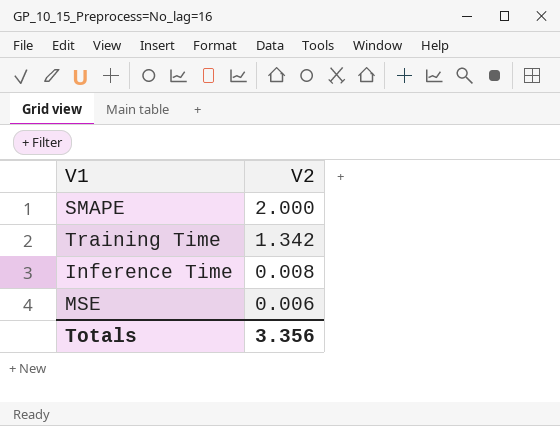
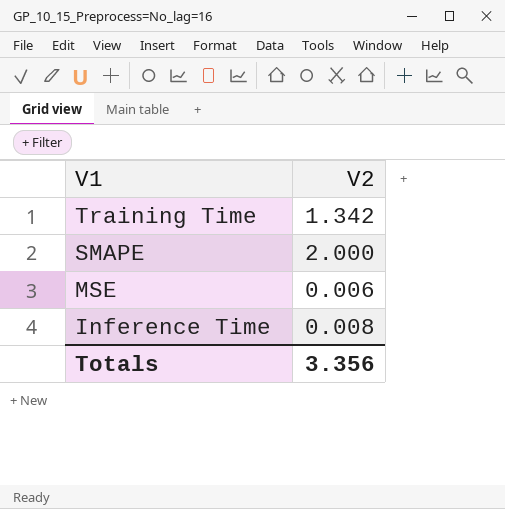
row order: V2 descending -> V1 descending

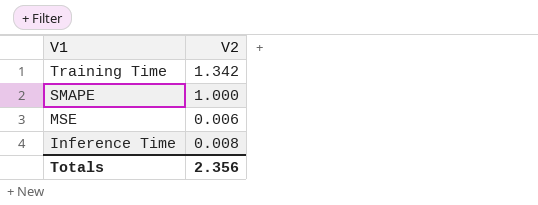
SMAPE | V2: 2.000 -> 1.000
Totals | V2: 3.356 -> 2.356

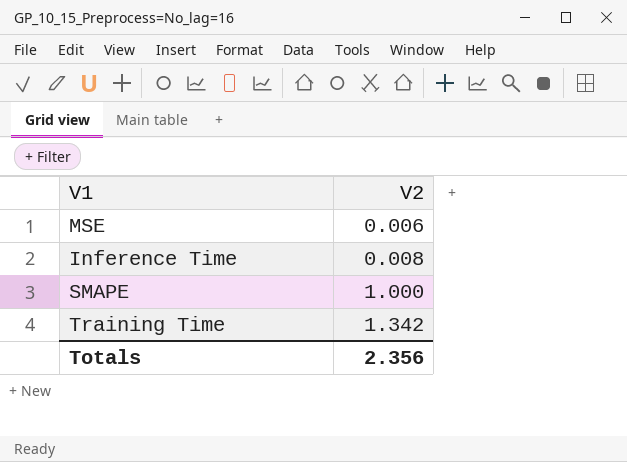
row order: V1 descending -> V2 ascending

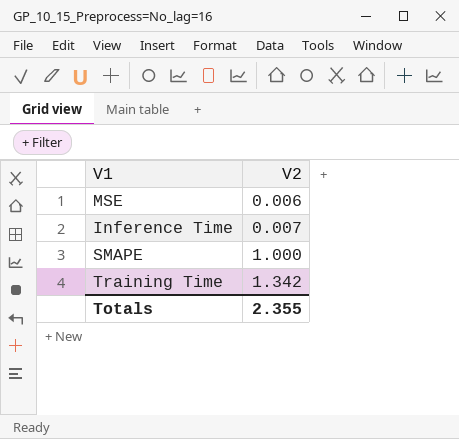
Inference Time | V2: 0.008 -> 0.007
Totals | V2: 2.356 -> 2.355

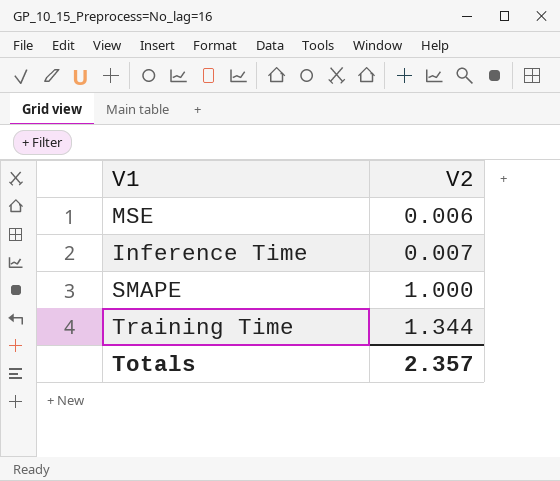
Training Time | V2: 1.342 -> 1.344
Totals | V2: 2.355 -> 2.357

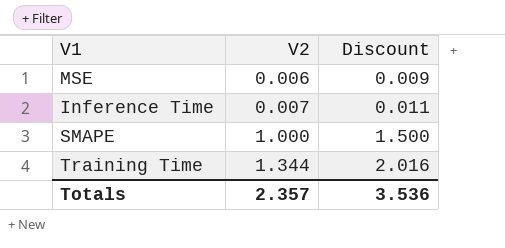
column Discount | formula: none -> [V2] * 1.5

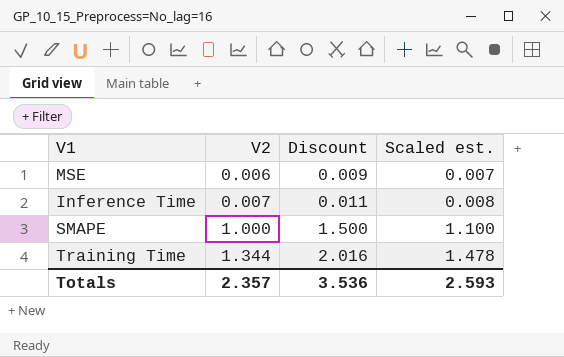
column Scaled est. | formula: none -> [V2] * 1.1

